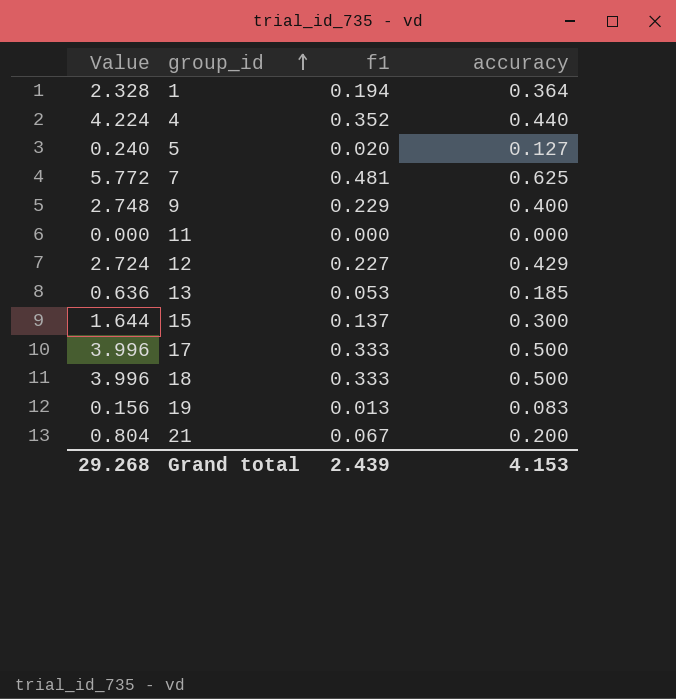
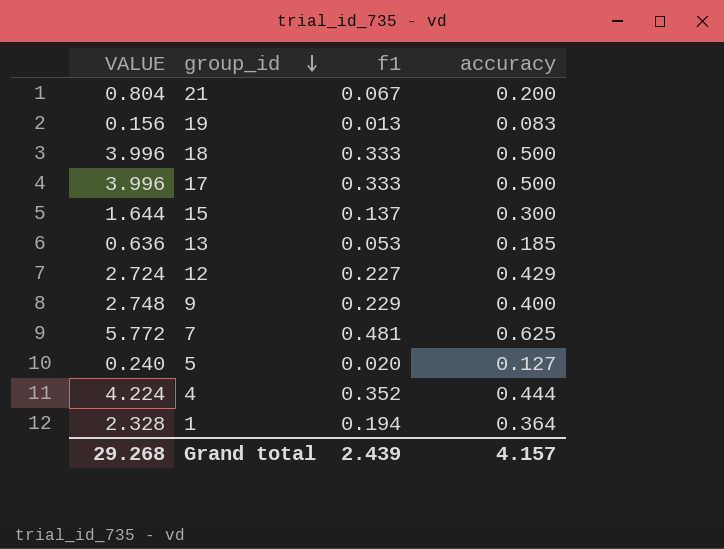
row order: group_id ascending -> group_id descending
column name: Value -> VALUE
row 11: 0.000 | 0.000 | 0.000 -> none
4 | accuracy: 0.440 -> 0.444
Grand total | accuracy: 4.153 -> 4.157

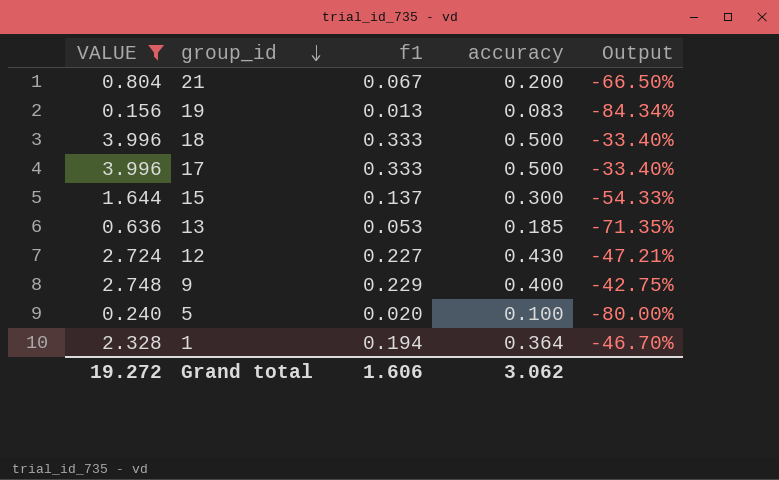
filter: none -> VALUE <= 3.996
column Output | formula: none -> ([f1] - [accuracy]) / [accuracy]
12 | accuracy: 0.429 -> 0.430
5 | accuracy: 0.127 -> 0.100
Grand total | VALUE: 29.268 -> 19.272
Grand total | f1: 2.439 -> 1.606
Grand total | accuracy: 4.157 -> 3.062

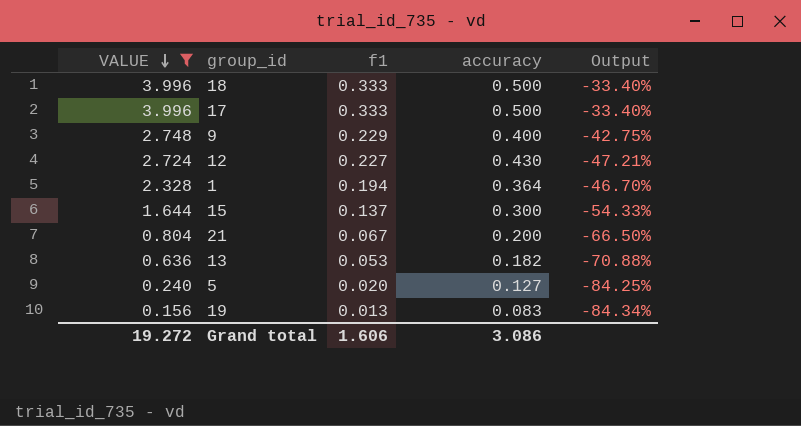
row order: group_id descending -> VALUE descending
13 | accuracy: 0.185 -> 0.182
13 | Output: -71.35% -> -70.88%
5 | accuracy: 0.100 -> 0.127
5 | Output: -80.00% -> -84.25%
Grand total | accuracy: 3.062 -> 3.086

